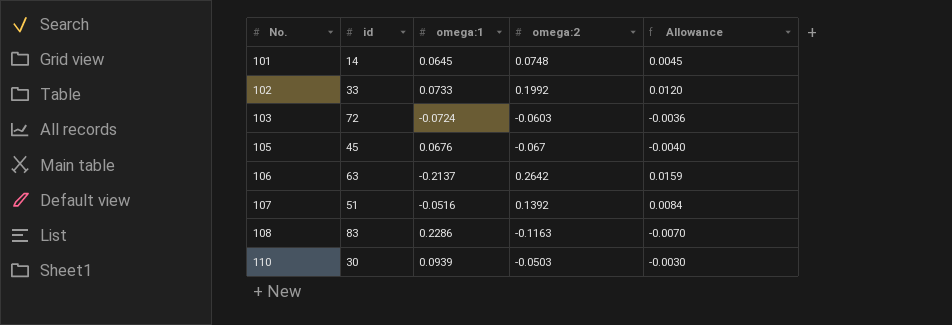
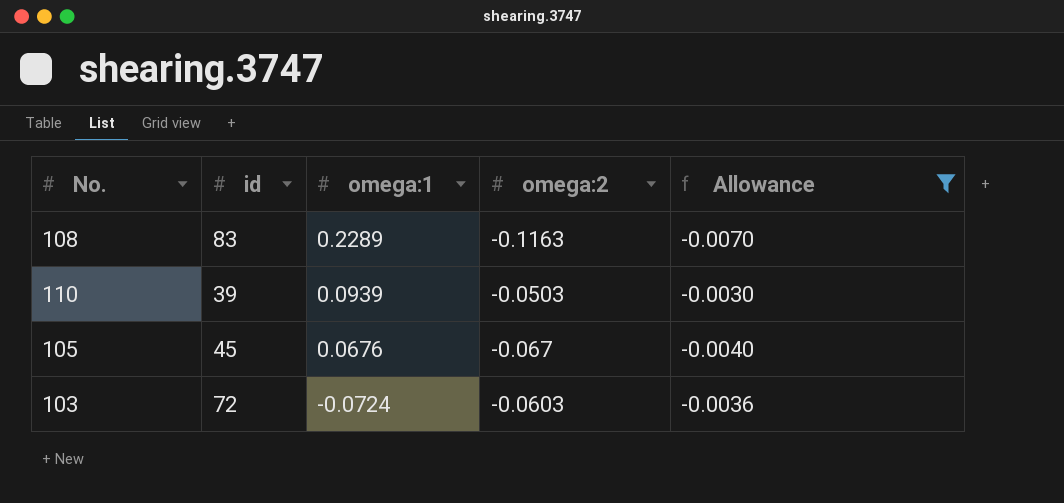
filter: none -> Allowance <= -0.0030
row order: No. ascending -> omega:1 descending
108 | omega:1: 0.2286 -> 0.2289
110 | id: 30 -> 39

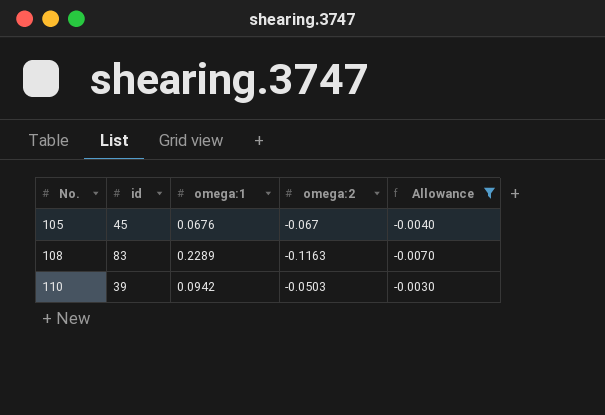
row order: omega:1 descending -> No. ascending
row 103: 72 | -0.0724 | -0.0603 | -0.0036 -> none
110 | omega:1: 0.0939 -> 0.0942

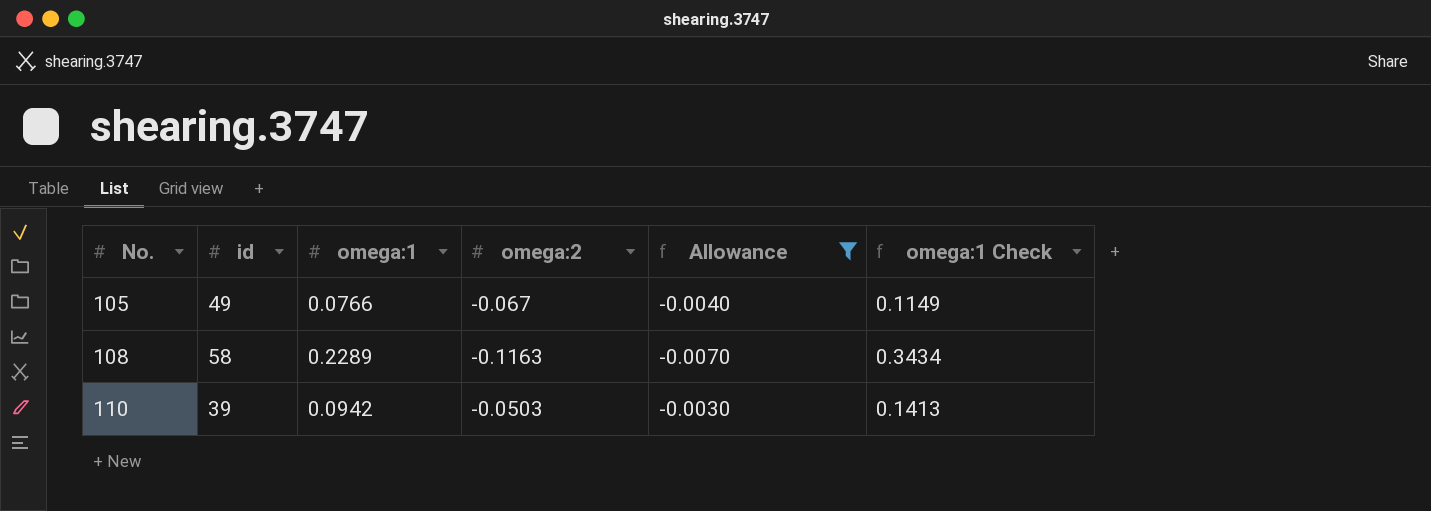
column omega:1 Check | formula: none -> [omega:1] * 1.5
105 | id: 45 -> 49
105 | omega:1: 0.0676 -> 0.0766
108 | id: 83 -> 58

